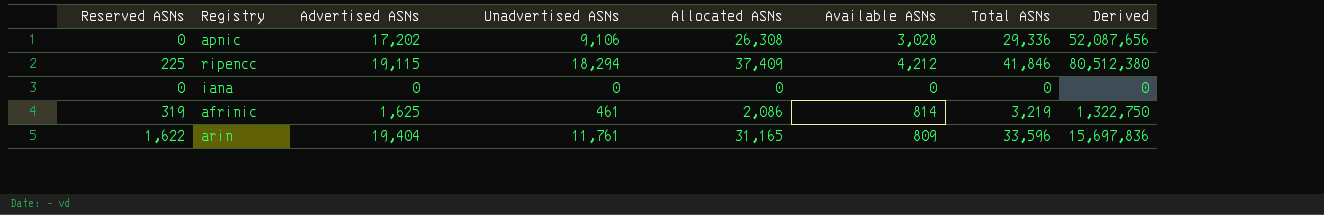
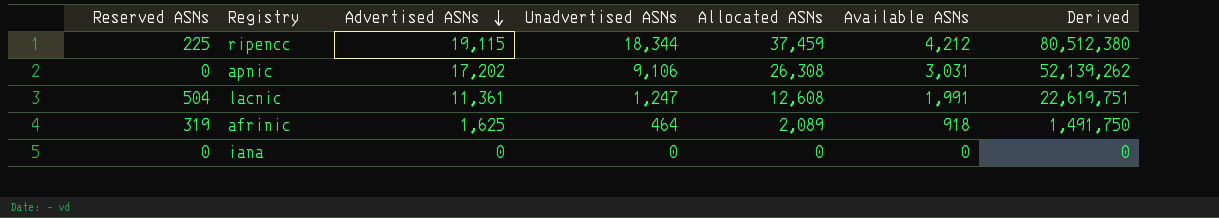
row order: none -> Advertised ASNs descending
column Total ASNs | formula: [Reserved ASNs] + [Allocated ASNs] + [Available ASNs] -> none
row arin: 1,622 | 19,404 | 11,761 | 31,165 | 809 | 33,596 | 15,697,836 -> none
ripencc | Unadvertised ASNs: 18,294 -> 18,344
ripencc | Allocated ASNs: 37,409 -> 37,459
apnic | Available ASNs: 3,028 -> 3,031
apnic | Derived: 52,087,656 -> 52,139,262
row lacnic: none -> 504 | 11,361 | 1,247 | 12,608 | 1,991 | 22,619,751
afrinic | Unadvertised ASNs: 461 -> 464
afrinic | Allocated ASNs: 2,086 -> 2,089
afrinic | Available ASNs: 814 -> 918
afrinic | Derived: 1,322,750 -> 1,491,750

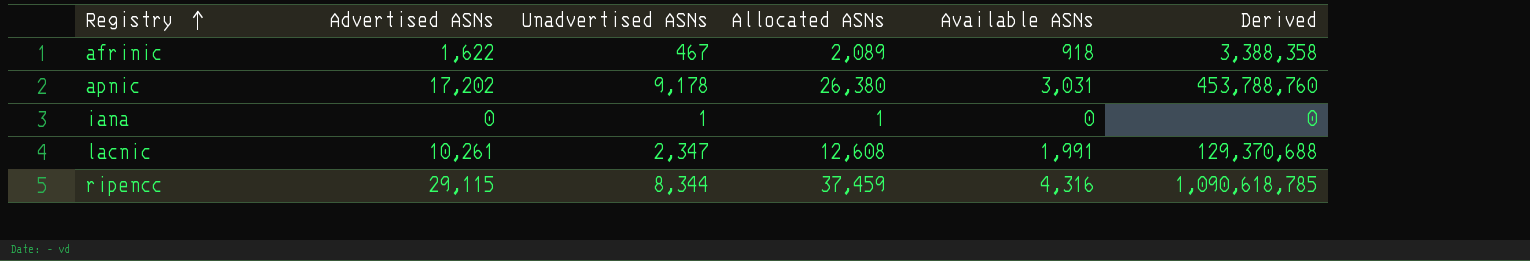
row order: Advertised ASNs descending -> Registry ascending
column Reserved ASNs | position: 1 -> none
column Derived | formula: [Advertised ASNs] * [Available ASNs] -> [Advertised ASNs] * [Allocated ASNs]
afrinic | Advertised ASNs: 1,625 -> 1,622
afrinic | Unadvertised ASNs: 464 -> 467
apnic | Unadvertised ASNs: 9,106 -> 9,178
apnic | Allocated ASNs: 26,308 -> 26,380
iana | Unadvertised ASNs: 0 -> 1
iana | Allocated ASNs: 0 -> 1
lacnic | Advertised ASNs: 11,361 -> 10,261
lacnic | Unadvertised ASNs: 1,247 -> 2,347
ripencc | Advertised ASNs: 19,115 -> 29,115
ripencc | Unadvertised ASNs: 18,344 -> 8,344
ripencc | Available ASNs: 4,212 -> 4,316

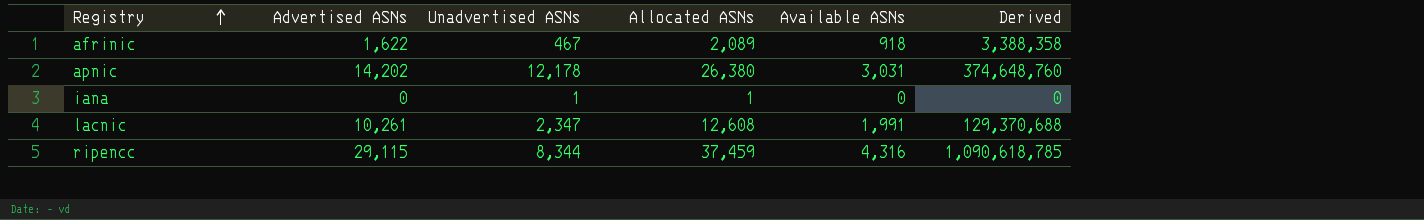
apnic | Advertised ASNs: 17,202 -> 14,202
apnic | Unadvertised ASNs: 9,178 -> 12,178
apnic | Derived: 453,788,760 -> 374,648,760

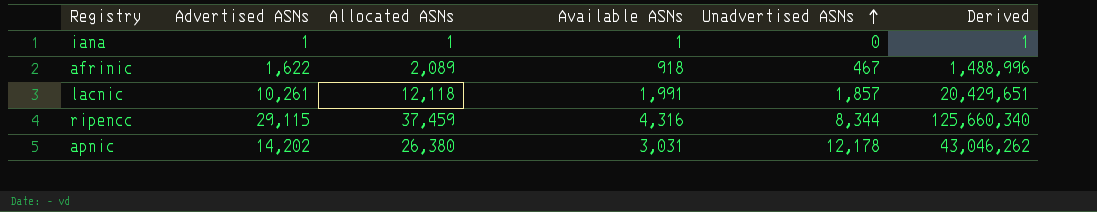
row order: Registry ascending -> Unadvertised ASNs ascending
column Unadvertised ASNs | position: 3 -> 5
column Derived | formula: [Advertised ASNs] * [Allocated ASNs] -> [Advertised ASNs] * [Available ASNs]
iana | Advertised ASNs: 0 -> 1
iana | Available ASNs: 0 -> 1
iana | Unadvertised ASNs: 1 -> 0
lacnic | Allocated ASNs: 12,608 -> 12,118
lacnic | Unadvertised ASNs: 2,347 -> 1,857

